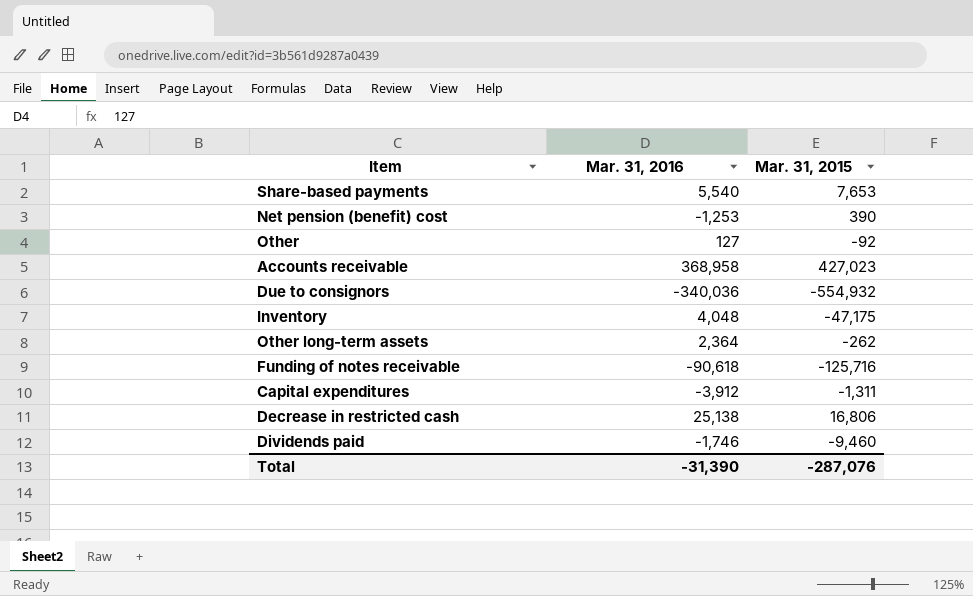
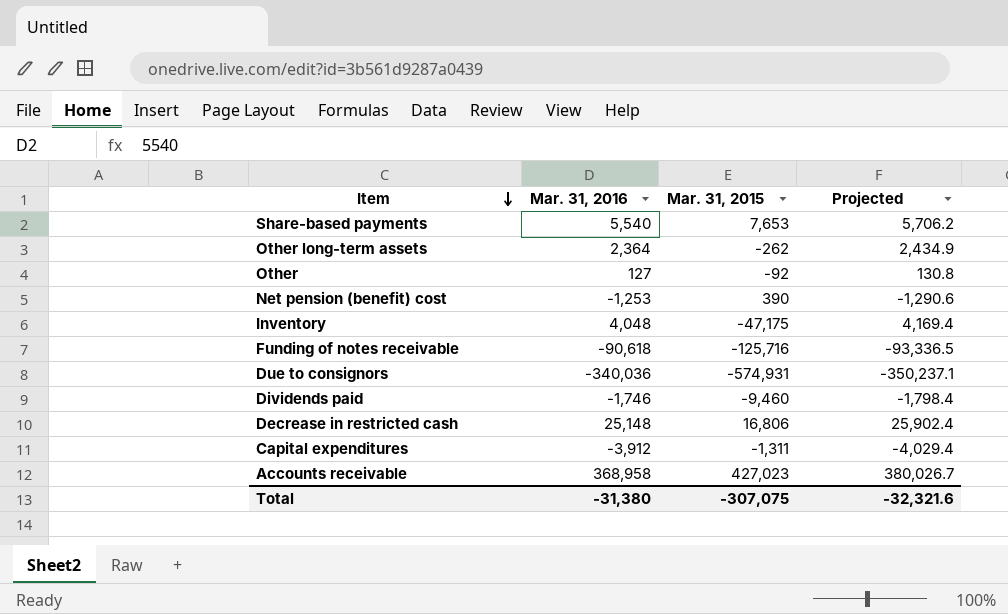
row order: none -> Item descending
column Projected | formula: none -> [Mar. 31, 2016] * 1.03
Due to consignors | Mar. 31, 2015: -554,932 -> -574,931
Decrease in restricted cash | Mar. 31, 2016: 25,138 -> 25,148
Total | Mar. 31, 2016: -31,390 -> -31,380
Total | Mar. 31, 2015: -287,076 -> -307,075

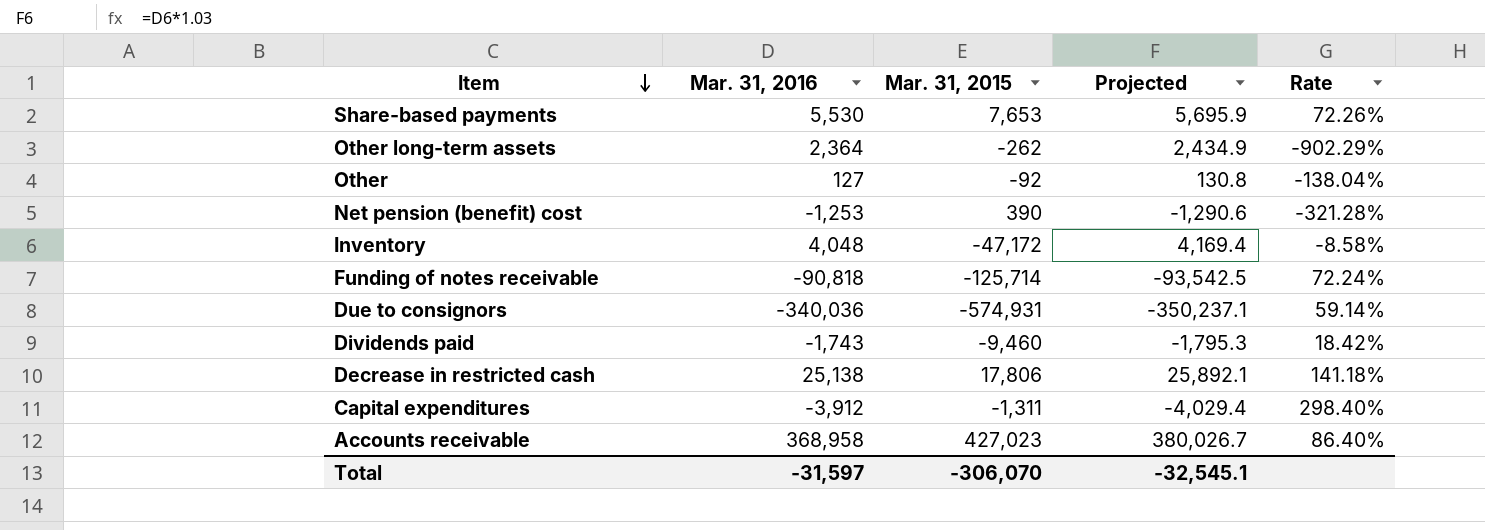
column Rate | formula: none -> [Mar. 31, 2016] / [Mar. 31, 2015]
Share-based payments | Mar. 31, 2016: 5,540 -> 5,530
Share-based payments | Projected: 5,706.2 -> 5,695.9
Inventory | Mar. 31, 2015: -47,175 -> -47,172
Funding of notes receivable | Mar. 31, 2016: -90,618 -> -90,818
Funding of notes receivable | Mar. 31, 2015: -125,716 -> -125,714
Funding of notes receivable | Projected: -93,336.5 -> -93,542.5
Dividends paid | Mar. 31, 2016: -1,746 -> -1,743
Dividends paid | Projected: -1,798.4 -> -1,795.3
Decrease in restricted cash | Mar. 31, 2016: 25,148 -> 25,138
Decrease in restricted cash | Mar. 31, 2015: 16,806 -> 17,806
Decrease in restricted cash | Projected: 25,902.4 -> 25,892.1
Total | Mar. 31, 2016: -31,380 -> -31,597
Total | Mar. 31, 2015: -307,075 -> -306,070
Total | Projected: -32,321.6 -> -32,545.1

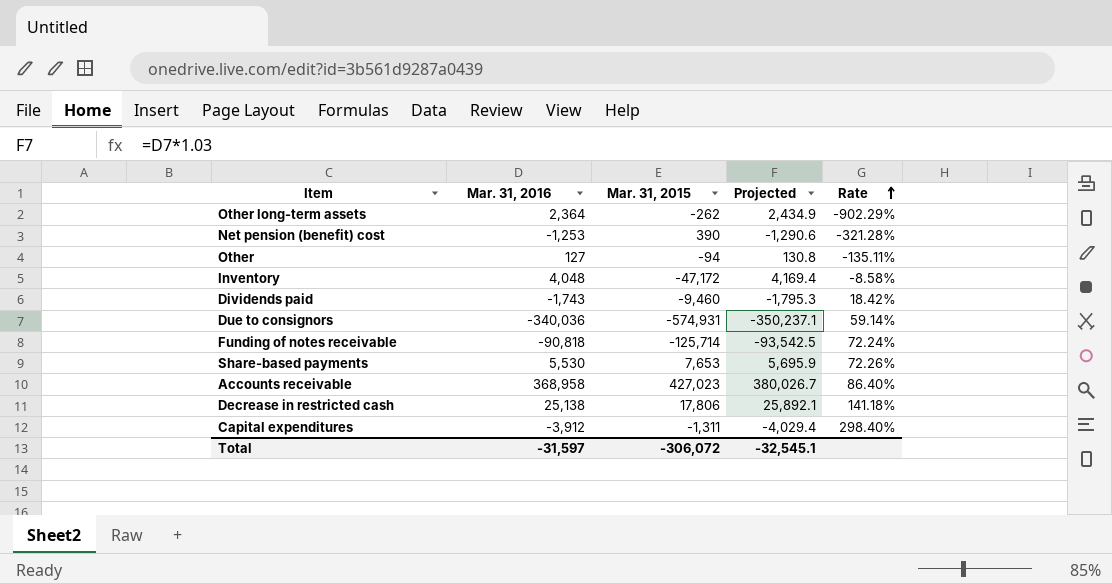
row order: Item descending -> Rate ascending
Other | Mar. 31, 2015: -92 -> -94
Other | Rate: -138.04% -> -135.11%
Total | Mar. 31, 2015: -306,070 -> -306,072

